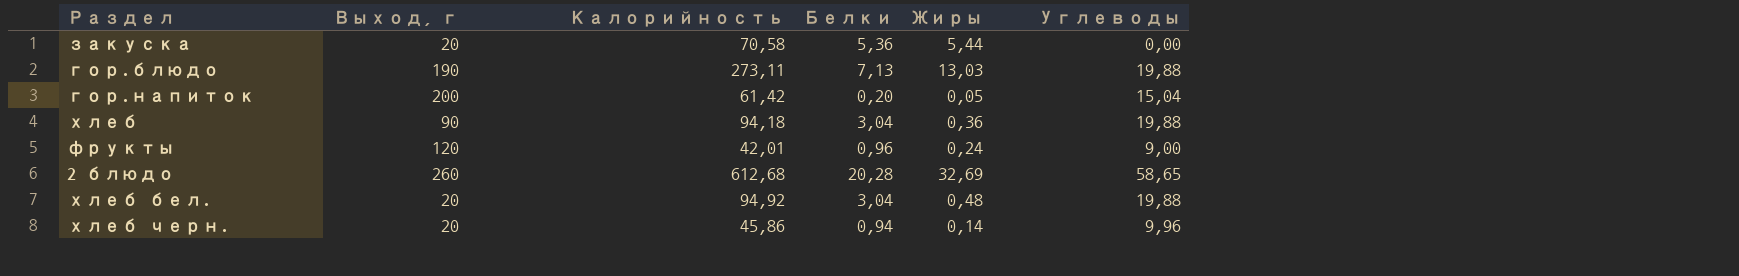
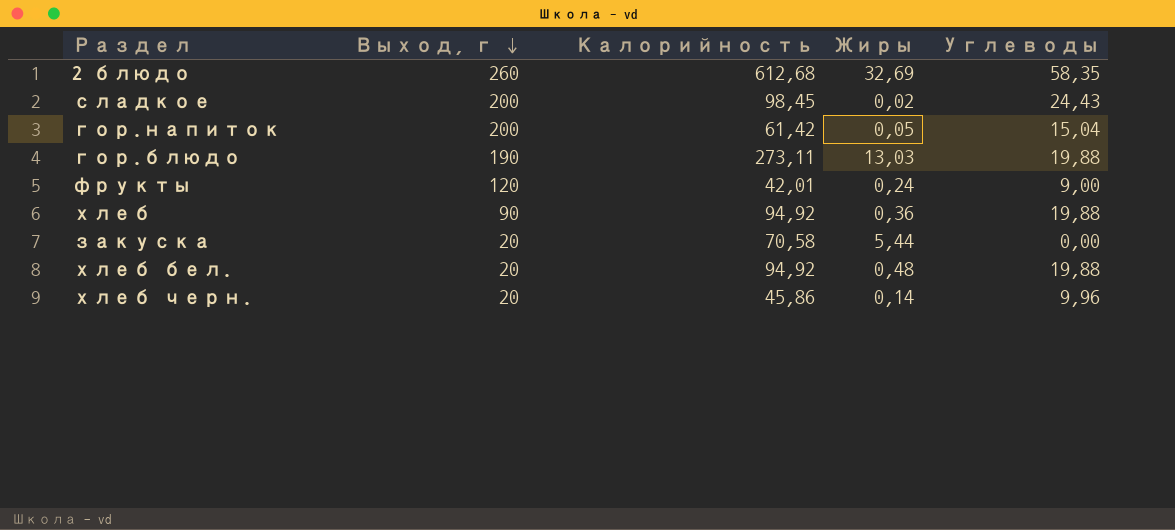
row order: none -> Выход, г descending
column Белки | position: 4 -> none
2 блюдо | Углеводы: 58,65 -> 58,35
row сладкое: none -> 200 | 98,45 | 0,02 | 24,43
хлеб | Калорийность: 94,18 -> 94,92

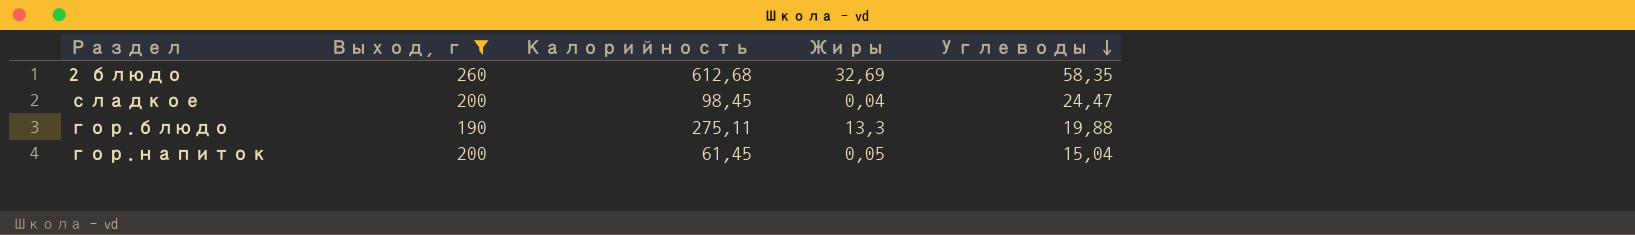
filter: none -> Выход, г >= 190
row order: Выход, г descending -> Углеводы descending
сладкое | Жиры: 0,02 -> 0,04
сладкое | Углеводы: 24,43 -> 24,47
гор.блюдо | Калорийность: 273,11 -> 275,11
гор.блюдо | Жиры: 13,03 -> 13,3
гор.напиток | Калорийность: 61,42 -> 61,45

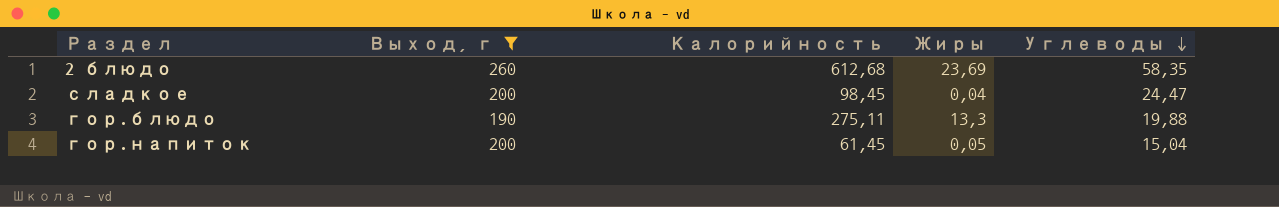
2 блюдо | Жиры: 32,69 -> 23,69

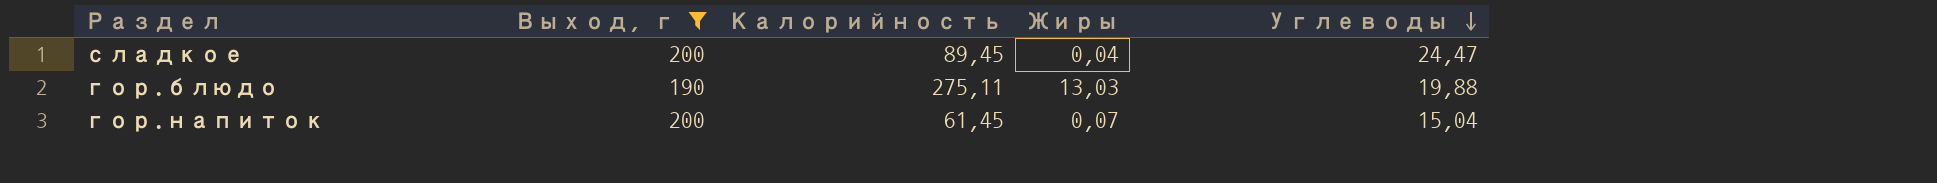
row 2 блюдо: 260 | 612,68 | 23,69 | 58,35 -> none
сладкое | Калорийность: 98,45 -> 89,45
гор.блюдо | Жиры: 13,3 -> 13,03
гор.напиток | Жиры: 0,05 -> 0,07

